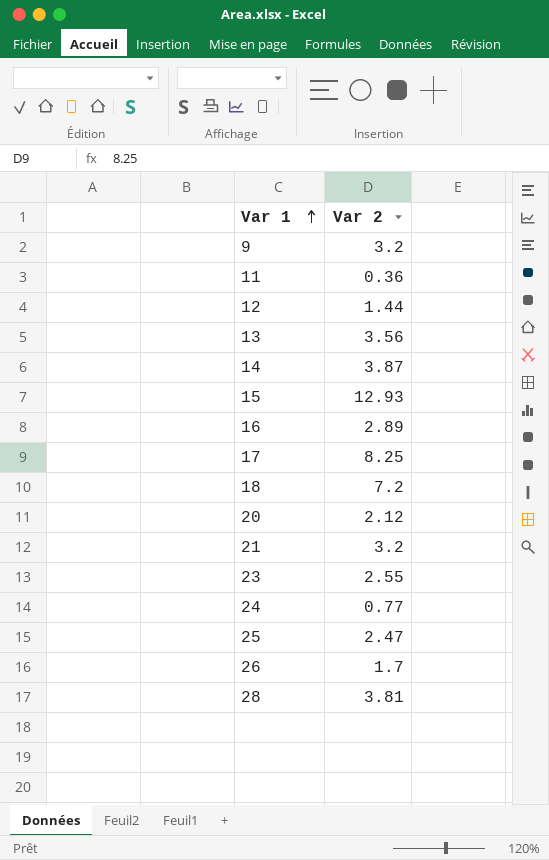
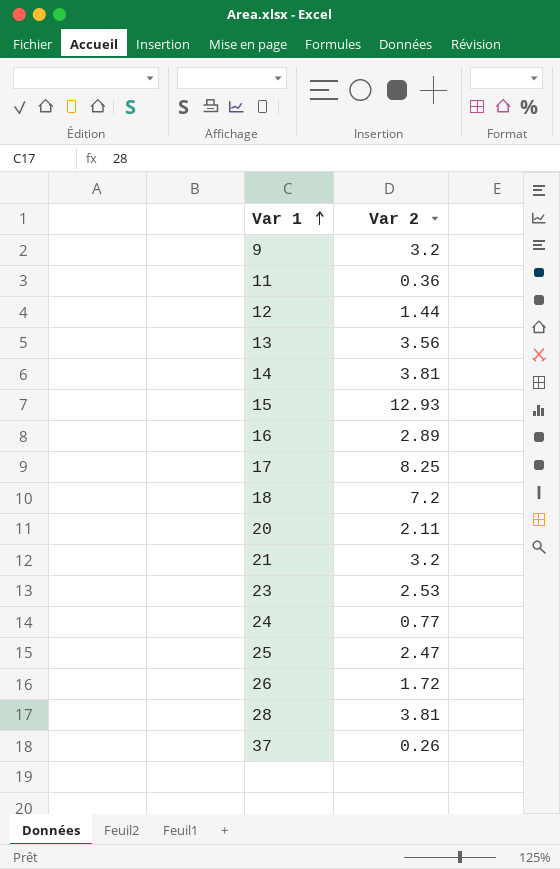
14 | Var 2: 3.87 -> 3.81
20 | Var 2: 2.12 -> 2.11
23 | Var 2: 2.55 -> 2.53
26 | Var 2: 1.7 -> 1.72
row 37: none -> 0.26

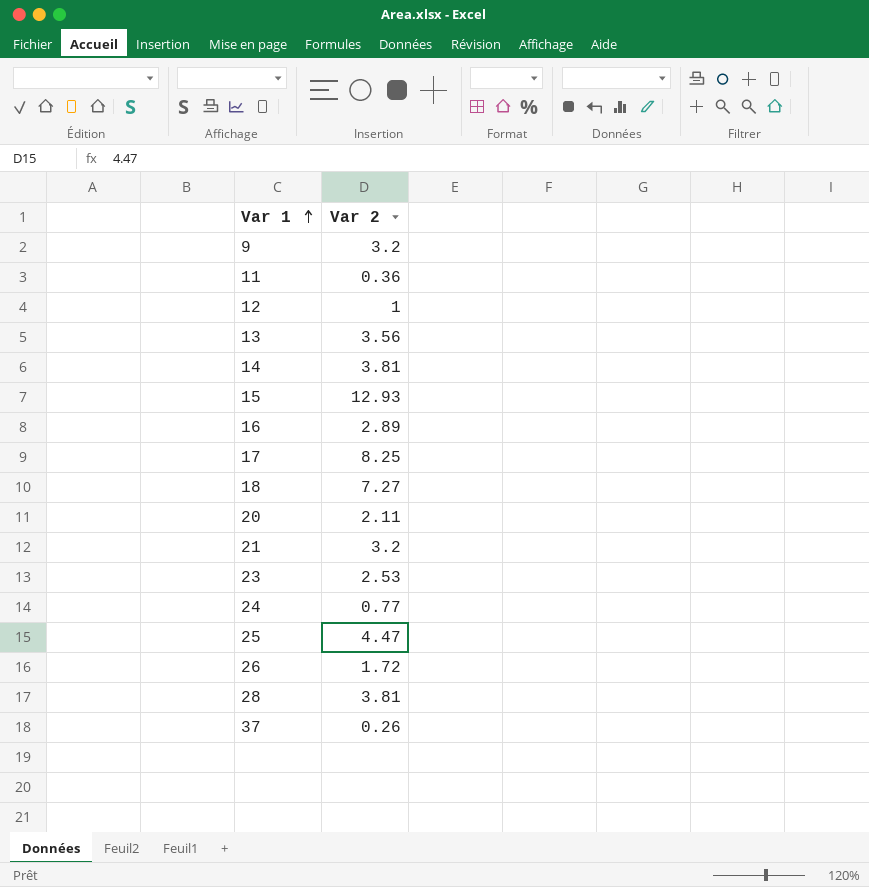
12 | Var 2: 1.44 -> 1
18 | Var 2: 7.2 -> 7.27
25 | Var 2: 2.47 -> 4.47

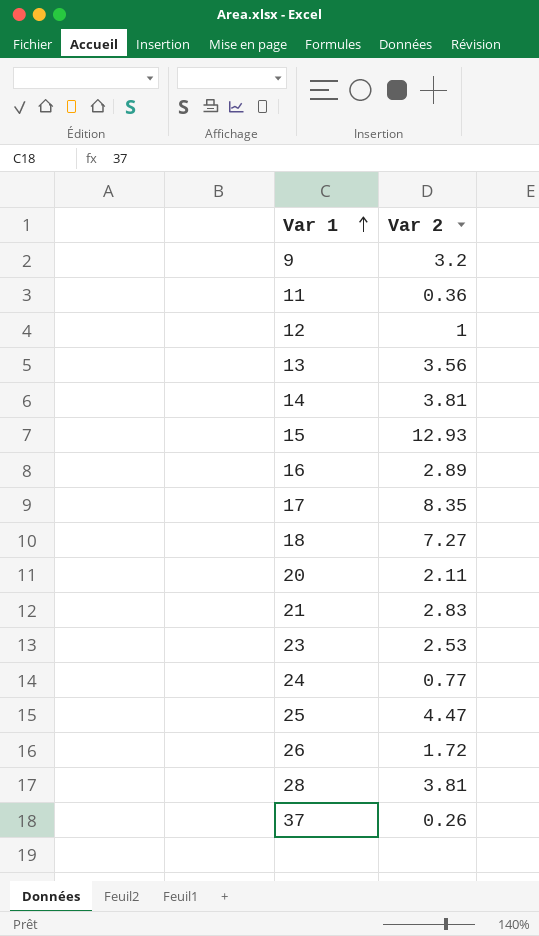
17 | Var 2: 8.25 -> 8.35
21 | Var 2: 3.2 -> 2.83

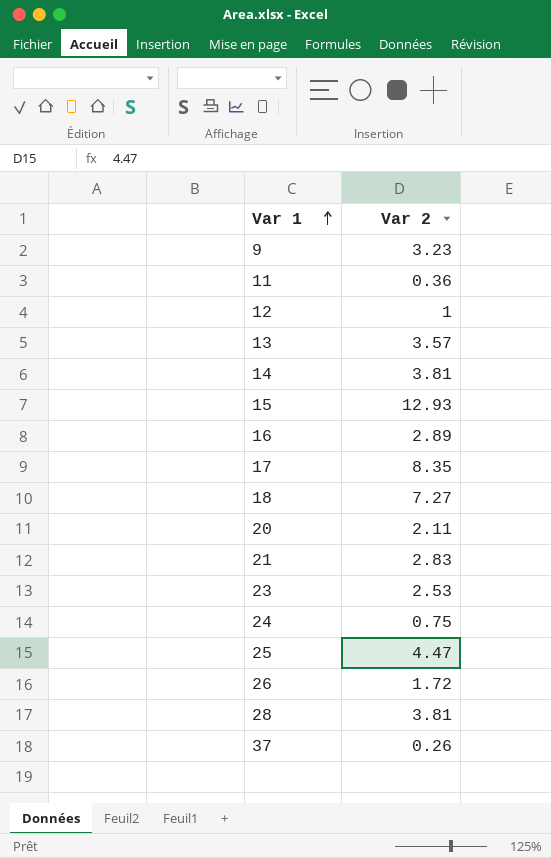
9 | Var 2: 3.2 -> 3.23
13 | Var 2: 3.56 -> 3.57
24 | Var 2: 0.77 -> 0.75

